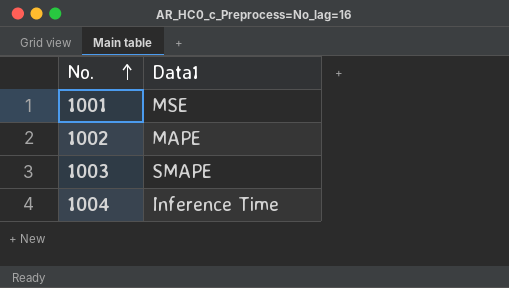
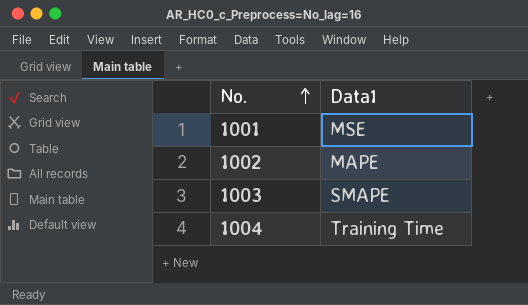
1004 | Data1: Inference Time -> Training Time

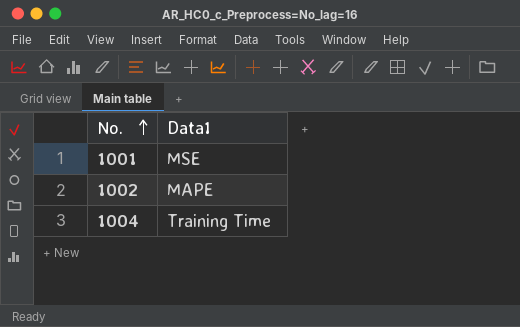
row 1003: SMAPE -> none

